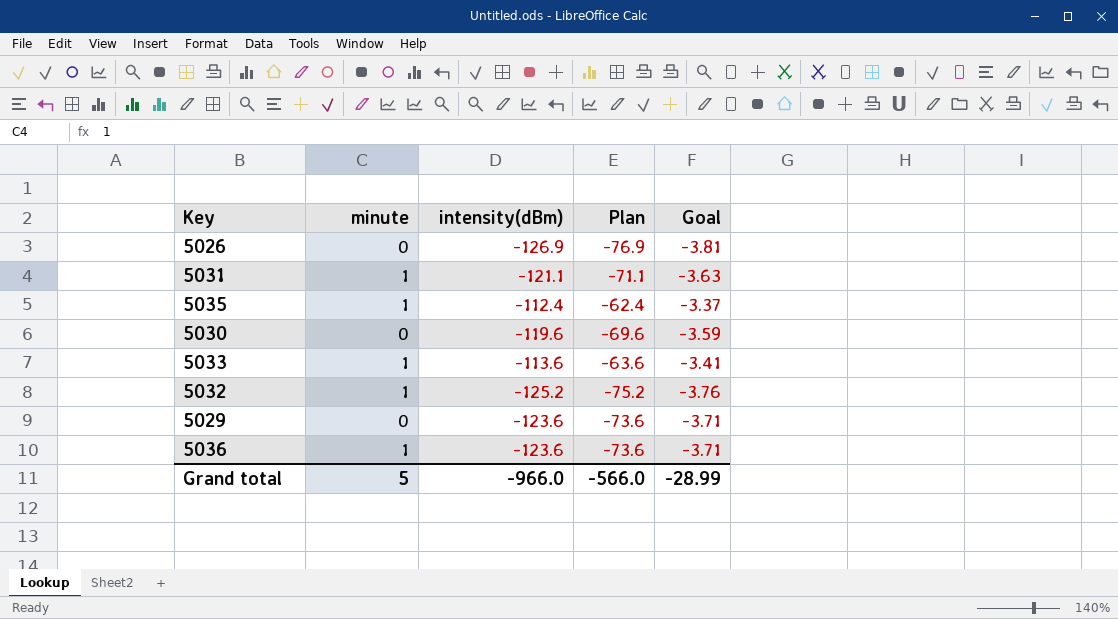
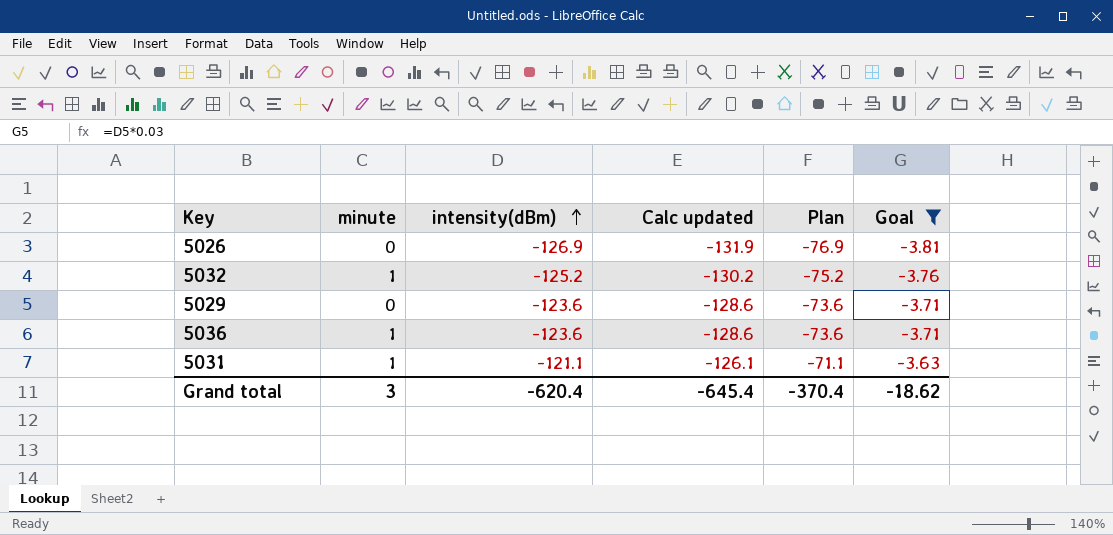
filter: none -> Goal <= -3.63
row order: none -> intensity(dBm) ascending
column Calc updated | formula: none -> [intensity(dBm)] - 5
Grand total | minute: 5 -> 3
Grand total | intensity(dBm): -966.0 -> -620.4
Grand total | Plan: -566.0 -> -370.4
Grand total | Goal: -28.99 -> -18.62

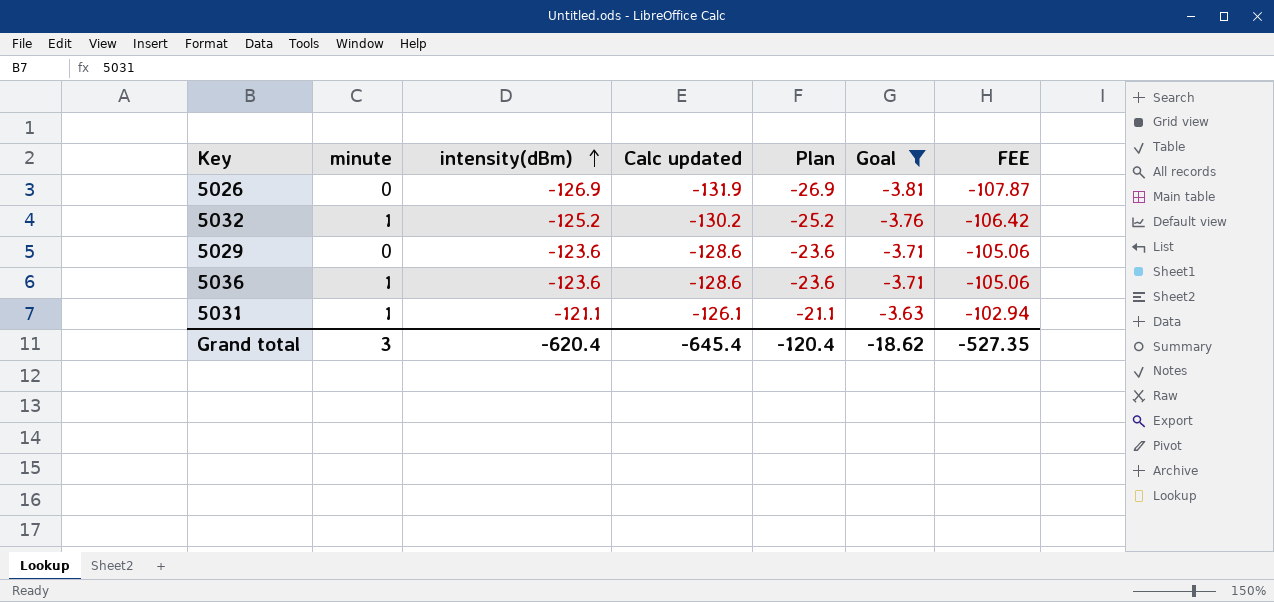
column Plan | formula: [intensity(dBm)] + 50 -> [intensity(dBm)] + 100
column FEE | formula: none -> [intensity(dBm)] * 0.85
Grand total | Plan: -370.4 -> -120.4

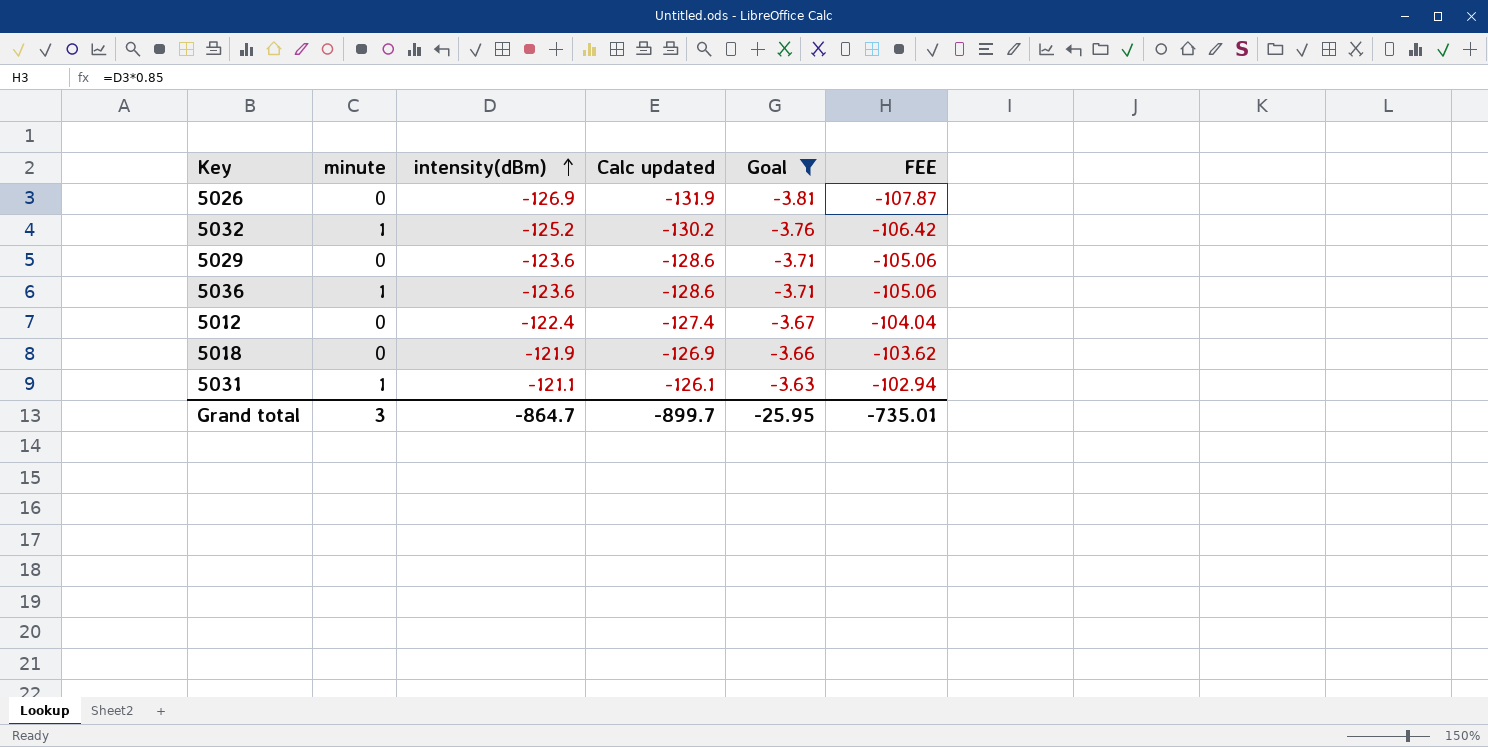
column Plan | formula: [intensity(dBm)] + 100 -> none
row 5012: none -> 0 | -122.4 | -127.4 | -3.67 | -104.04
row 5018: none -> 0 | -121.9 | -126.9 | -3.66 | -103.62
Grand total | intensity(dBm): -620.4 -> -864.7
Grand total | Calc updated: -645.4 -> -899.7
Grand total | Goal: -18.62 -> -25.95
Grand total | FEE: -527.35 -> -735.01

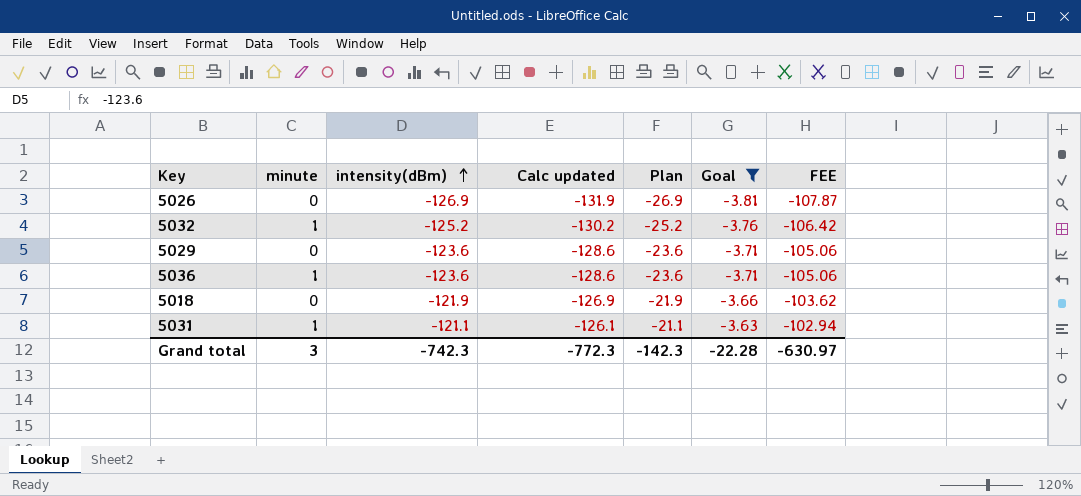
column Plan | formula: none -> [intensity(dBm)] + 100
row 5012: 0 | -122.4 | -127.4 | -3.67 | -104.04 -> none
Grand total | intensity(dBm): -864.7 -> -742.3
Grand total | Calc updated: -899.7 -> -772.3
Grand total | Goal: -25.95 -> -22.28
Grand total | FEE: -735.01 -> -630.97

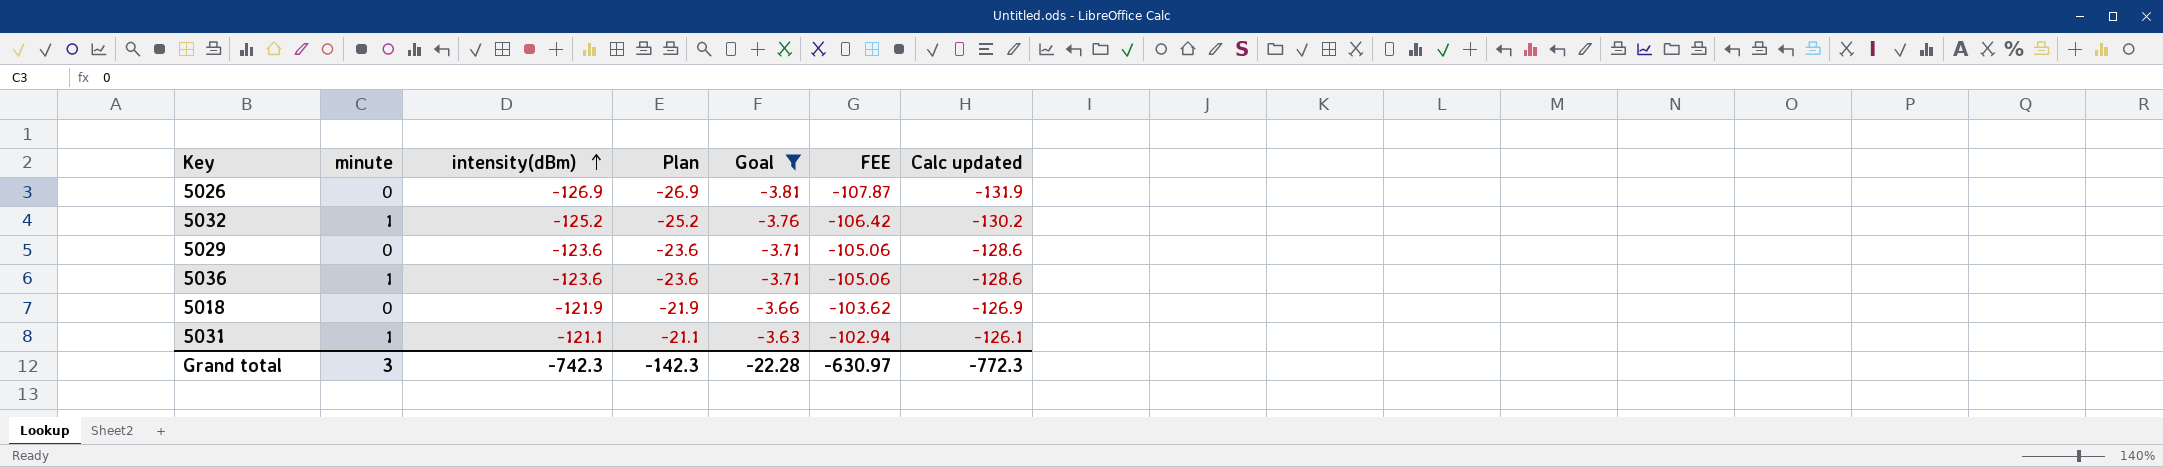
column Calc updated | position: 4 -> 7

